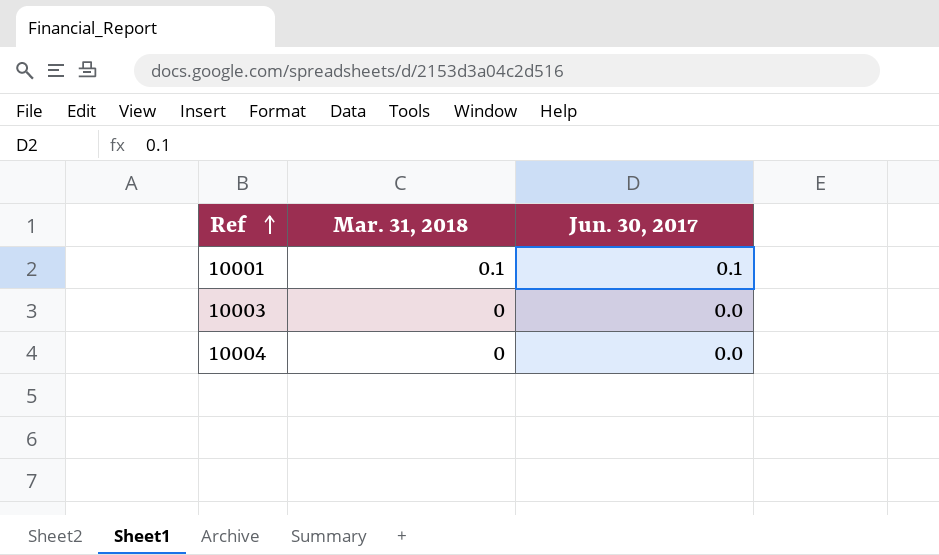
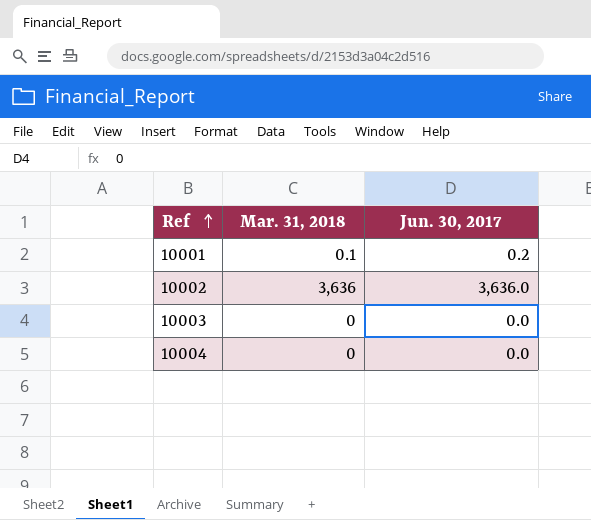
10001 | Jun. 30, 2017: 0.1 -> 0.2
row 10002: none -> 3,636 | 3,636.0

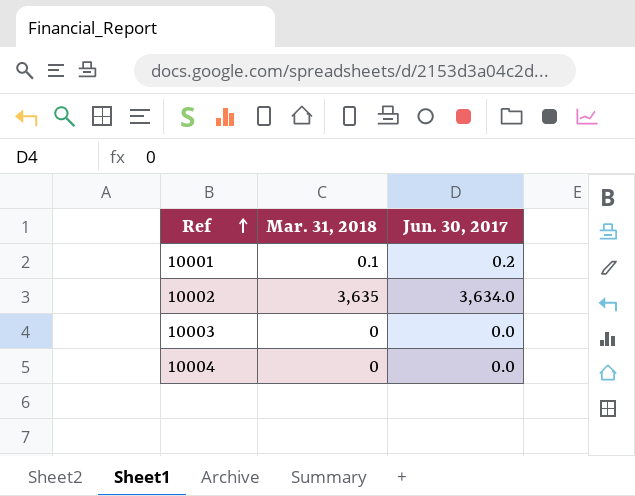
10002 | Mar. 31, 2018: 3,636 -> 3,635
10002 | Jun. 30, 2017: 3,636.0 -> 3,634.0

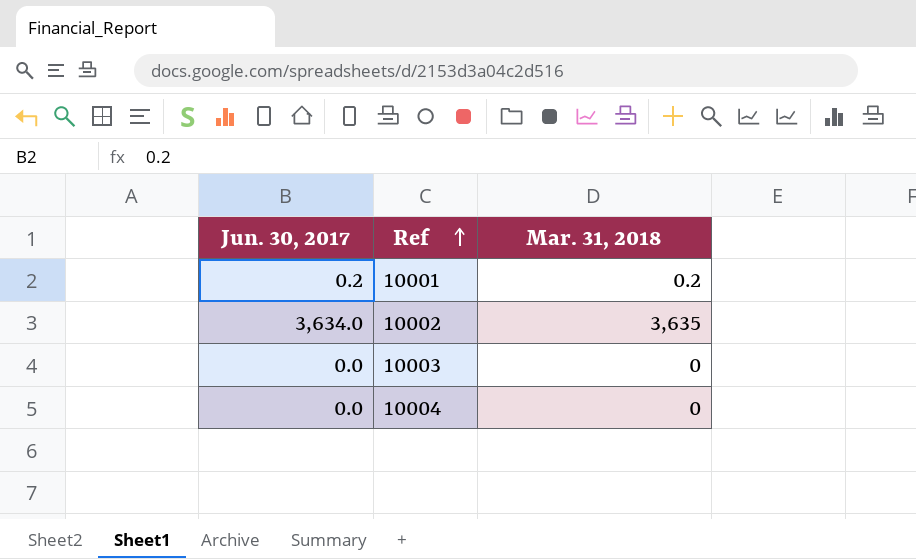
column Jun. 30, 2017 | position: 3 -> 1
10001 | Mar. 31, 2018: 0.1 -> 0.2

